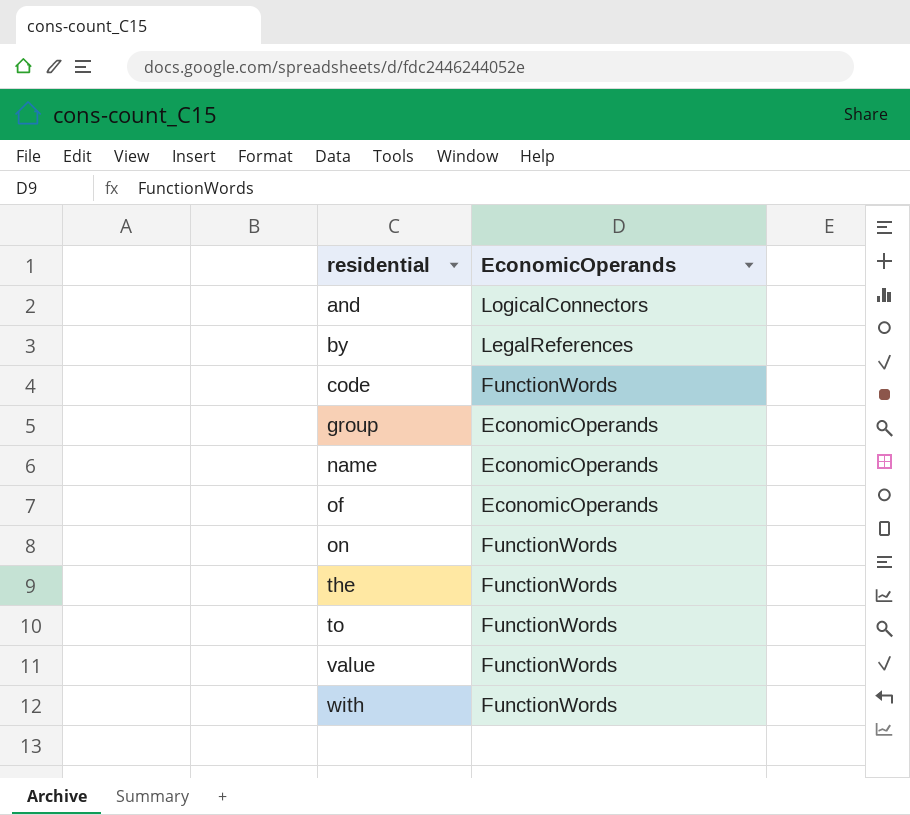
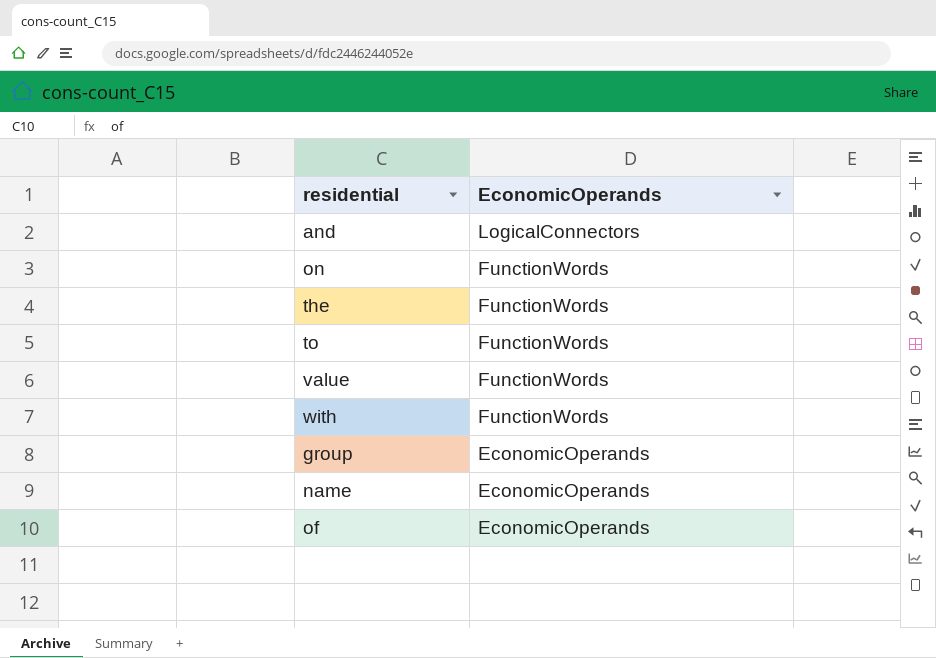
row order: residential ascending -> EconomicOperands descending
row by: LegalReferences -> none
row code: FunctionWords -> none

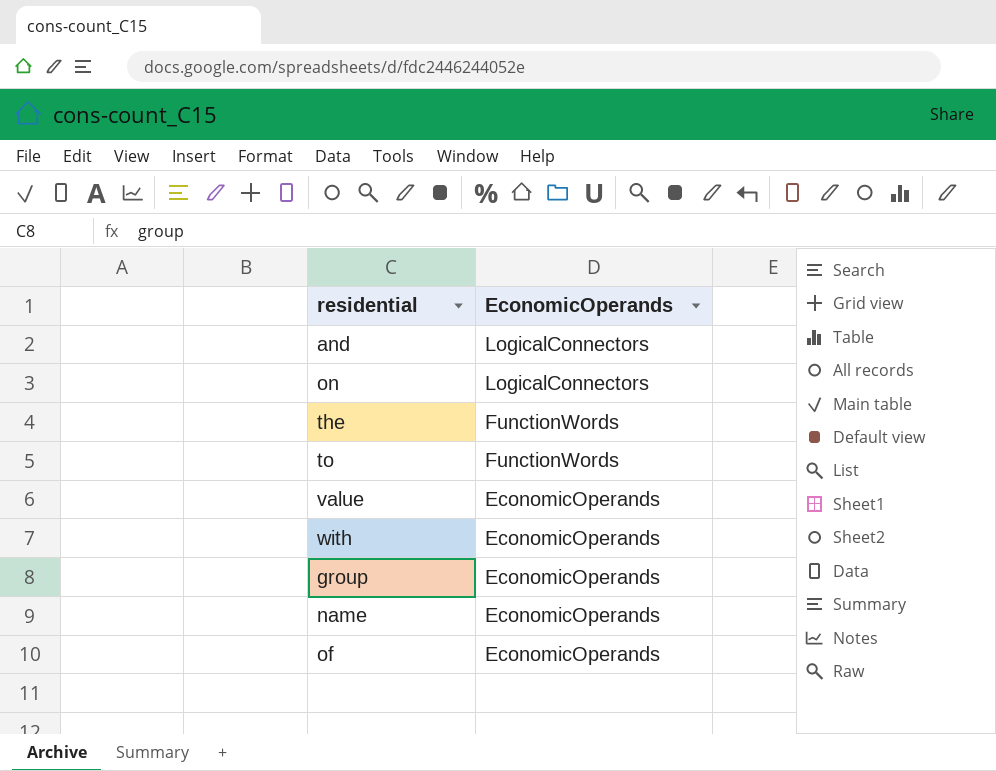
on | EconomicOperands: FunctionWords -> LogicalConnectors
value | EconomicOperands: FunctionWords -> EconomicOperands
with | EconomicOperands: FunctionWords -> EconomicOperands

